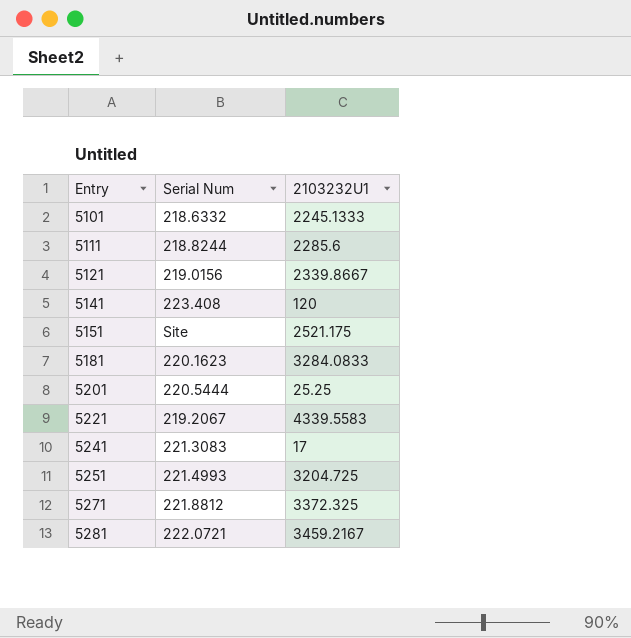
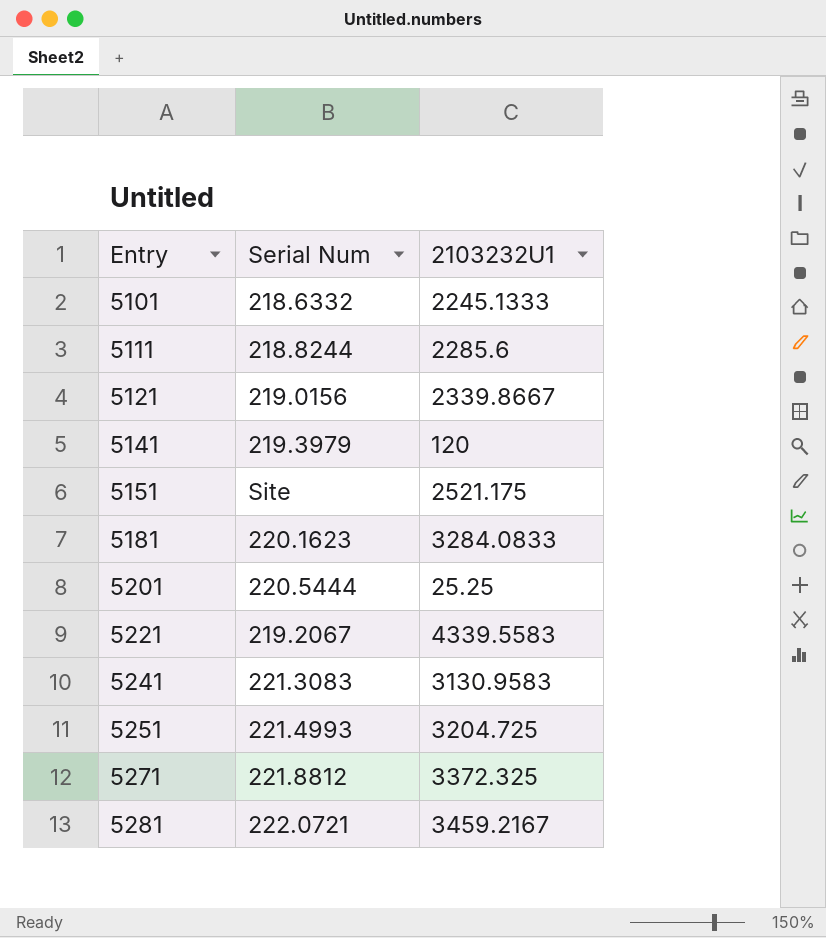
5141 | Serial Num: 223.408 -> 219.3979
5241 | 2103232U1: 17 -> 3130.9583

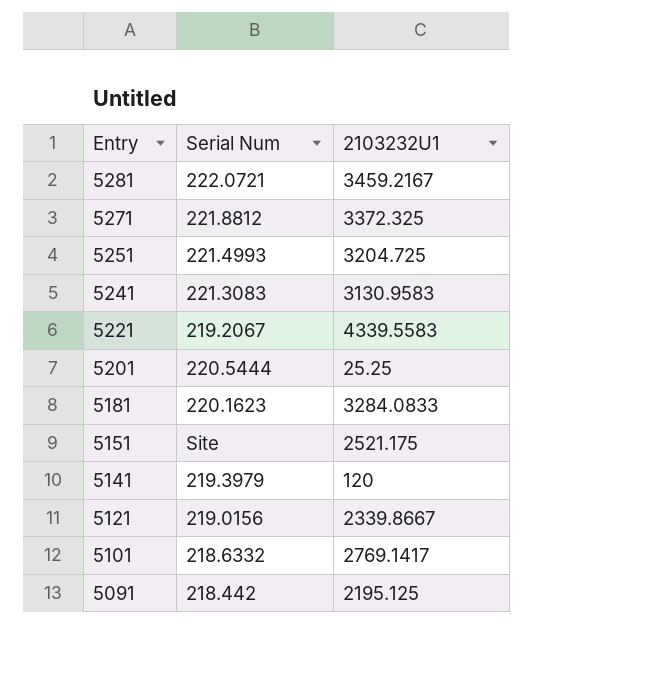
row order: Entry ascending -> Entry descending
row 5111: 218.8244 | 2285.6 -> none
5101 | 2103232U1: 2245.1333 -> 2769.1417
row 5091: none -> 218.442 | 2195.125

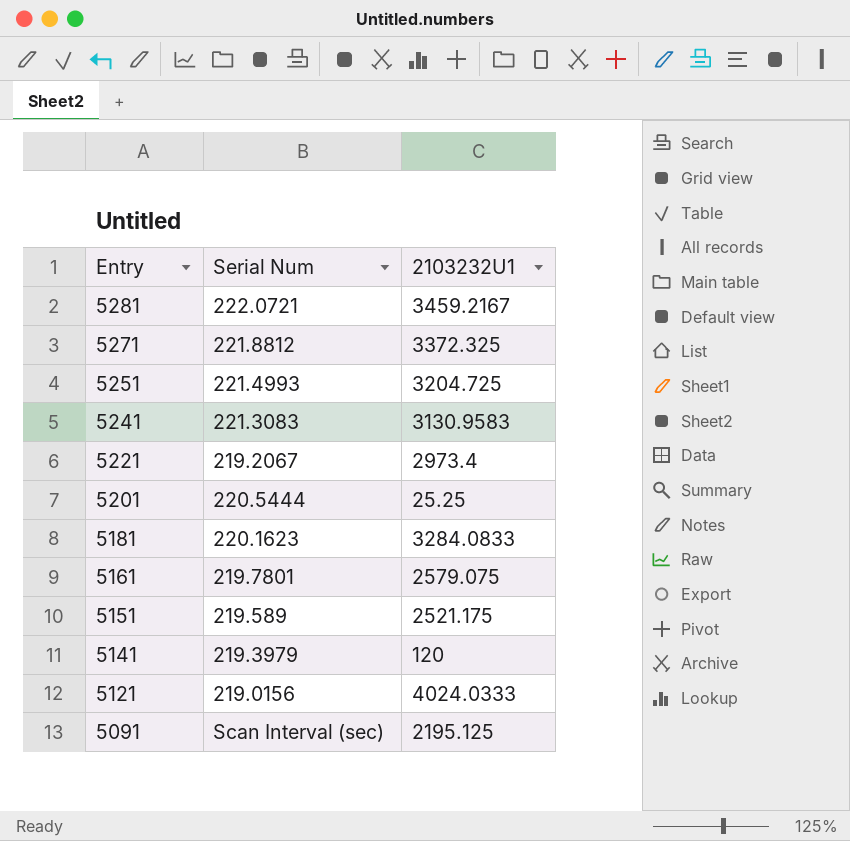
row 5101: 218.6332 | 2769.1417 -> none
5221 | 2103232U1: 4339.5583 -> 2973.4
row 5161: none -> 219.7801 | 2579.075
5151 | Serial Num: Site -> 219.589
5121 | 2103232U1: 2339.8667 -> 4024.0333
5091 | Serial Num: 218.442 -> Scan Interval (sec)

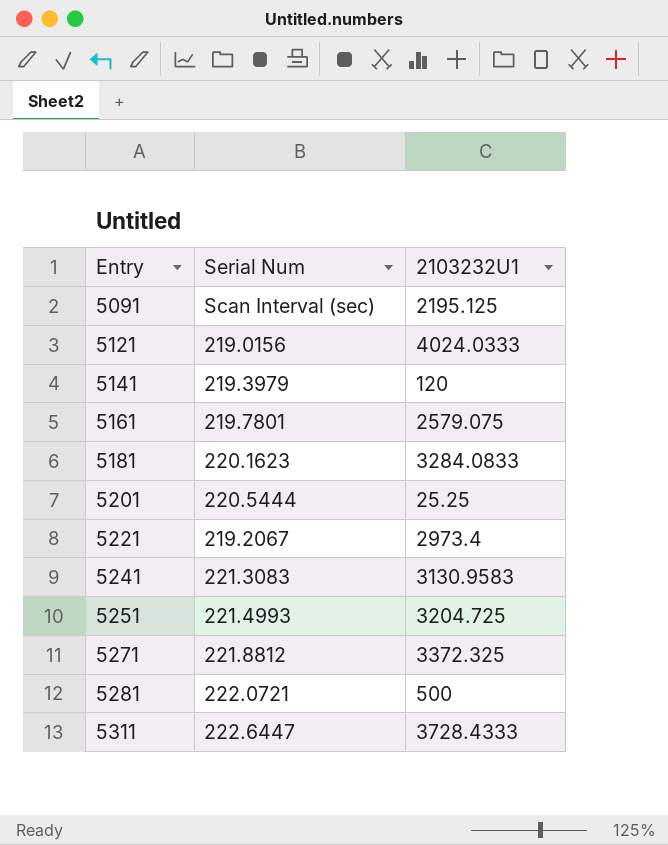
row order: Entry descending -> Entry ascending
row 5151: 219.589 | 2521.175 -> none
5281 | 2103232U1: 3459.2167 -> 500
row 5311: none -> 222.6447 | 3728.4333

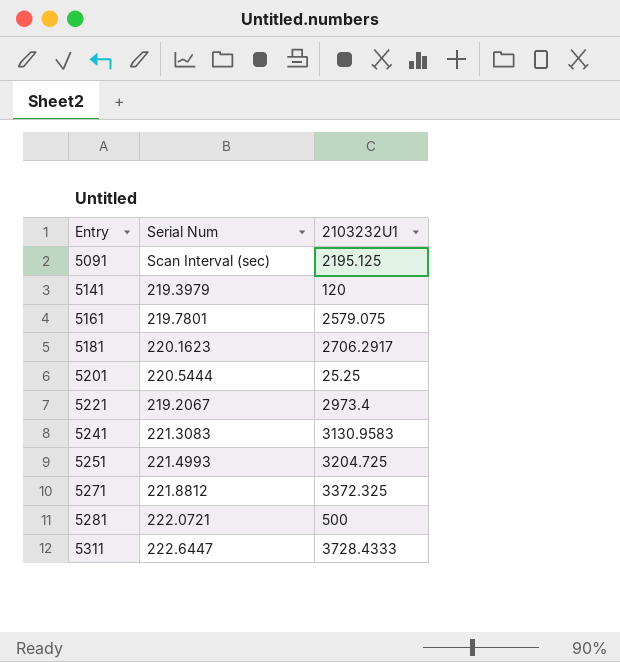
row 5121: 219.0156 | 4024.0333 -> none
5181 | 2103232U1: 3284.0833 -> 2706.2917

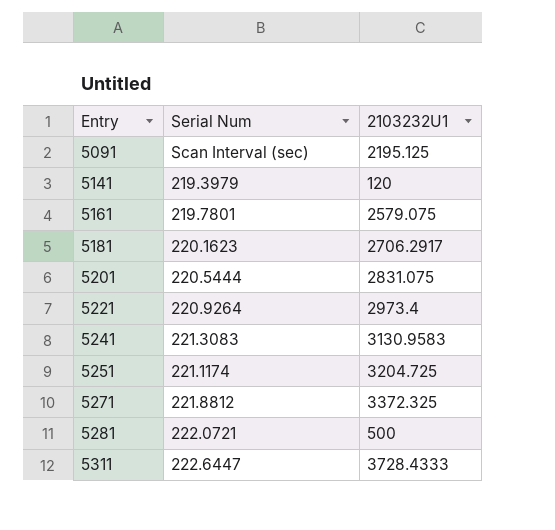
5201 | 2103232U1: 25.25 -> 2831.075
5221 | Serial Num: 219.2067 -> 220.9264
5251 | Serial Num: 221.4993 -> 221.1174

